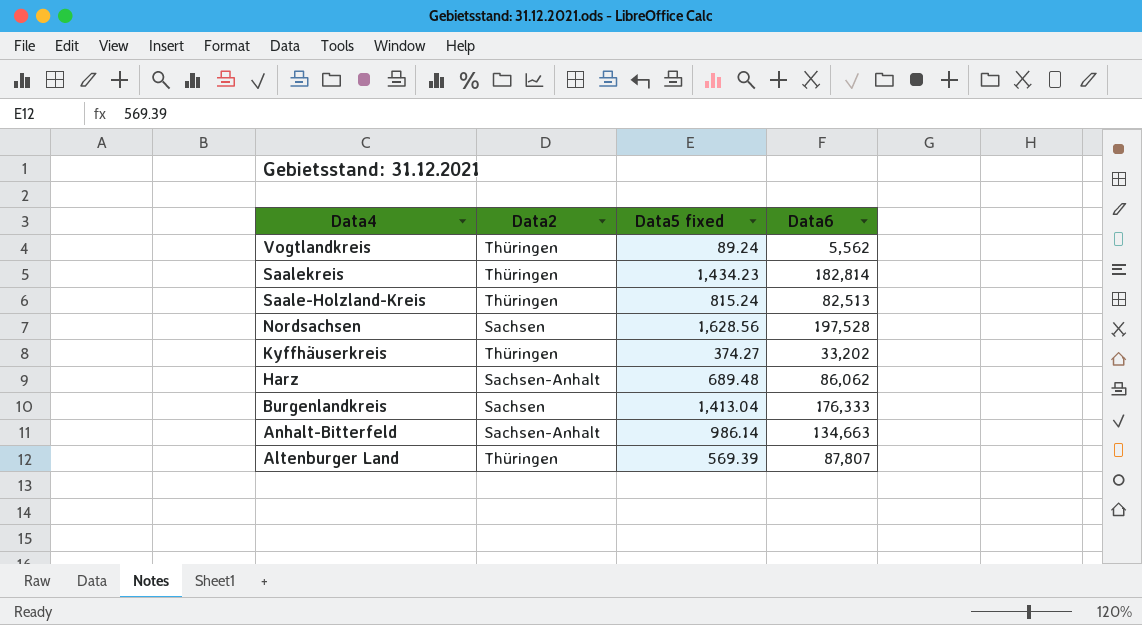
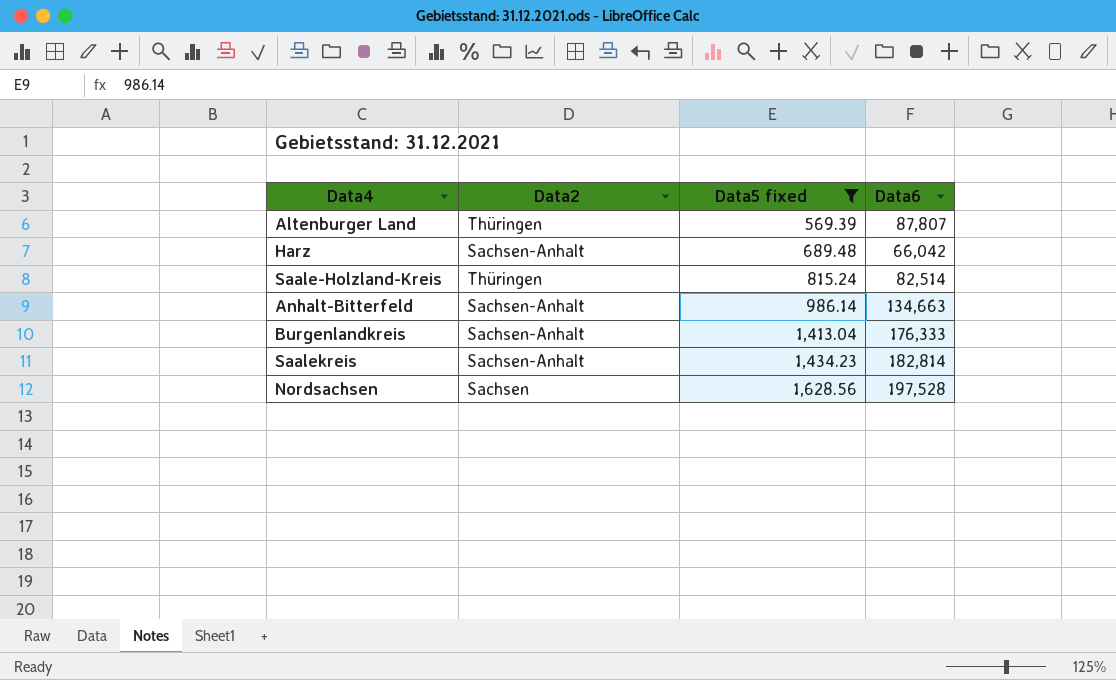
filter: none -> Data5 fixed >= 569.39
row order: Data4 descending -> Data5 fixed ascending
Harz | Data6: 86,062 -> 66,042
Saale-Holzland-Kreis | Data6: 82,513 -> 82,514
Burgenlandkreis | Data2: Sachsen -> Sachsen-Anhalt
Saalekreis | Data2: Thüringen -> Sachsen-Anhalt

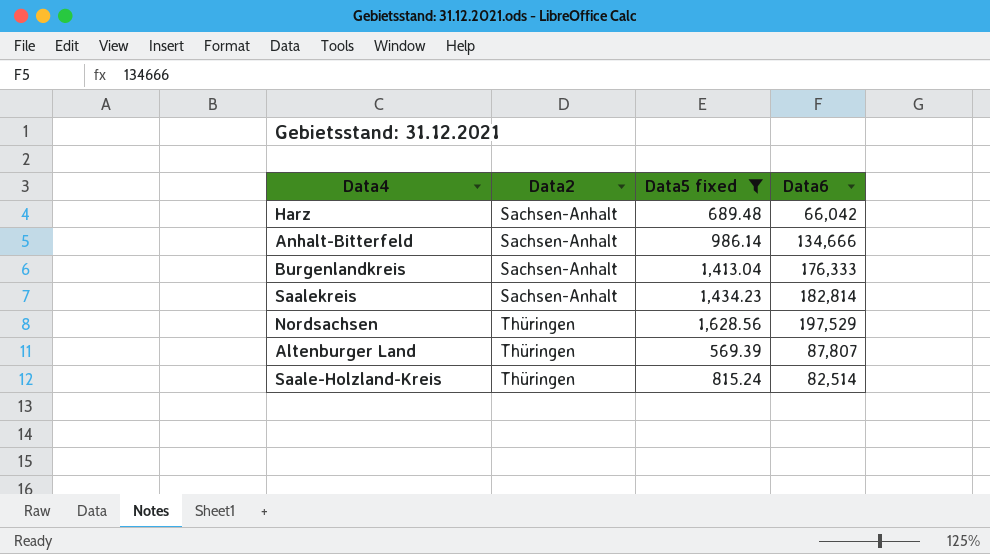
row order: Data5 fixed ascending -> Data2 ascending
Anhalt-Bitterfeld | Data6: 134,663 -> 134,666
Nordsachsen | Data2: Sachsen -> Thüringen
Nordsachsen | Data6: 197,528 -> 197,529

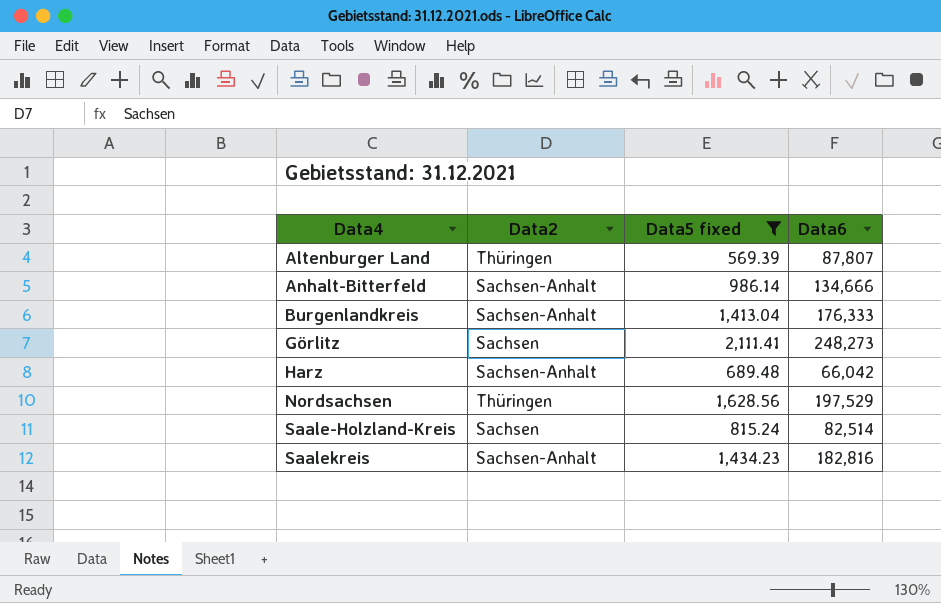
row order: Data2 ascending -> Data4 ascending
row Görlitz: none -> Sachsen | 2,111.41 | 248,273
Saale-Holzland-Kreis | Data2: Thüringen -> Sachsen
Saalekreis | Data6: 182,814 -> 182,816

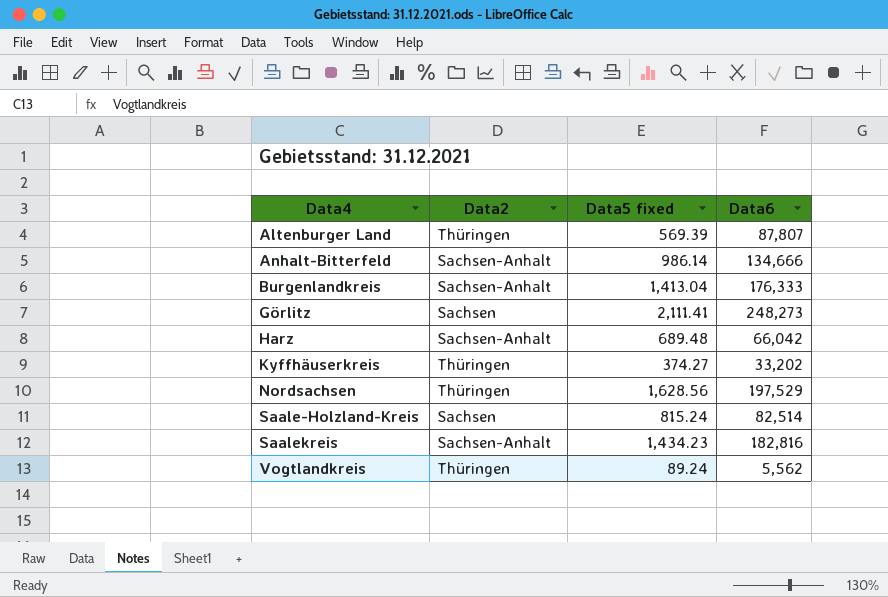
filter: Data5 fixed >= 569.39 -> none

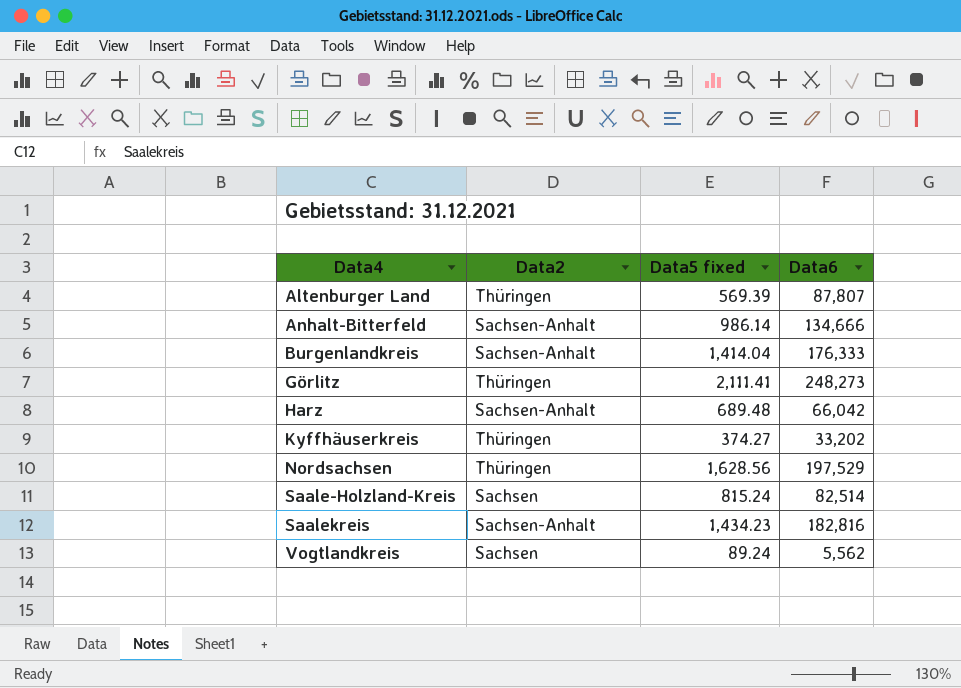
Burgenlandkreis | Data5 fixed: 1,413.04 -> 1,414.04
Görlitz | Data2: Sachsen -> Thüringen
Vogtlandkreis | Data2: Thüringen -> Sachsen

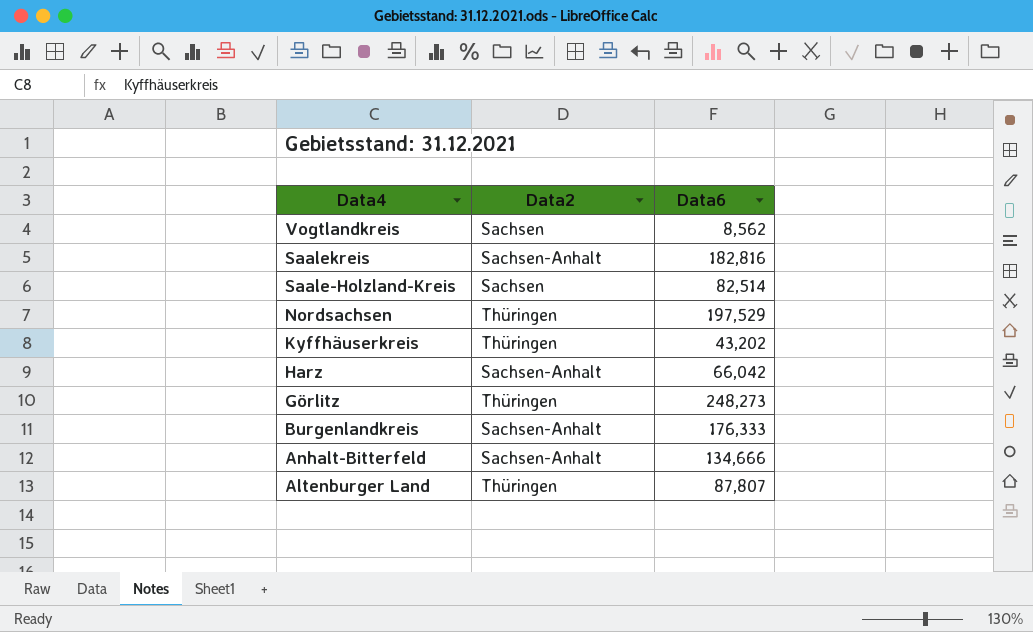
row order: Data4 ascending -> Data4 descending
column Data5 fixed | position: 3 -> none
Vogtlandkreis | Data6: 5,562 -> 8,562
Kyffhäuserkreis | Data6: 33,202 -> 43,202

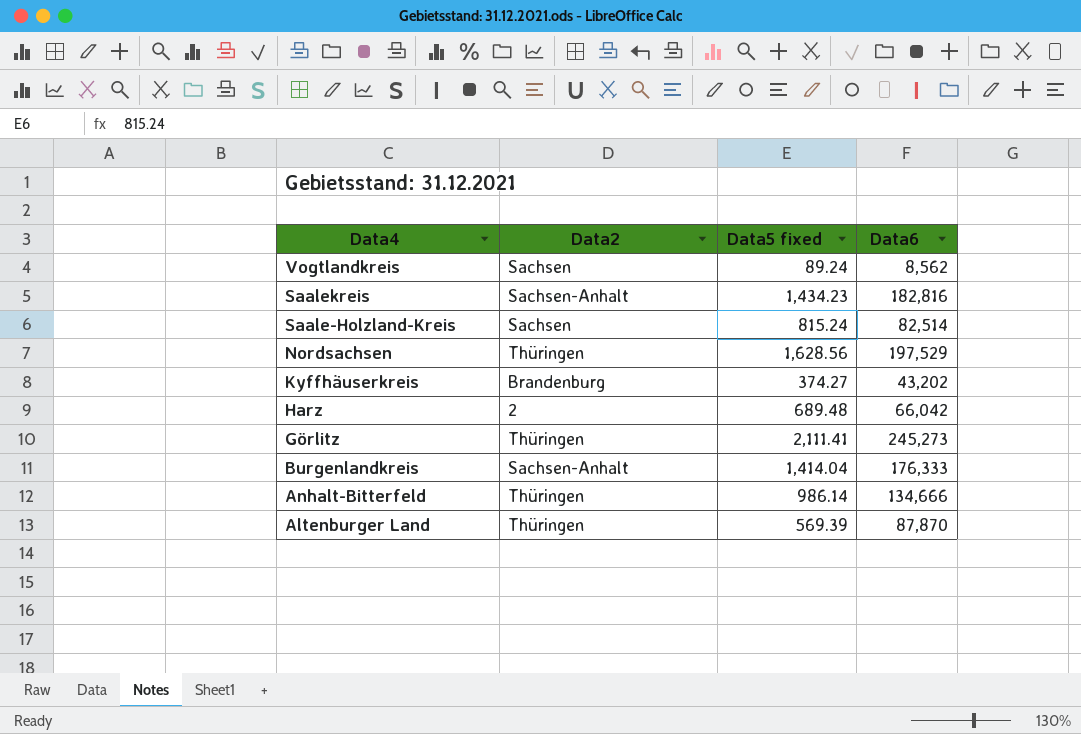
column Data5 fixed | position: none -> 3
Kyffhäuserkreis | Data2: Thüringen -> Brandenburg
Harz | Data2: Sachsen-Anhalt -> 2
Görlitz | Data6: 248,273 -> 245,273
Anhalt-Bitterfeld | Data2: Sachsen-Anhalt -> Thüringen
Altenburger Land | Data6: 87,807 -> 87,870

